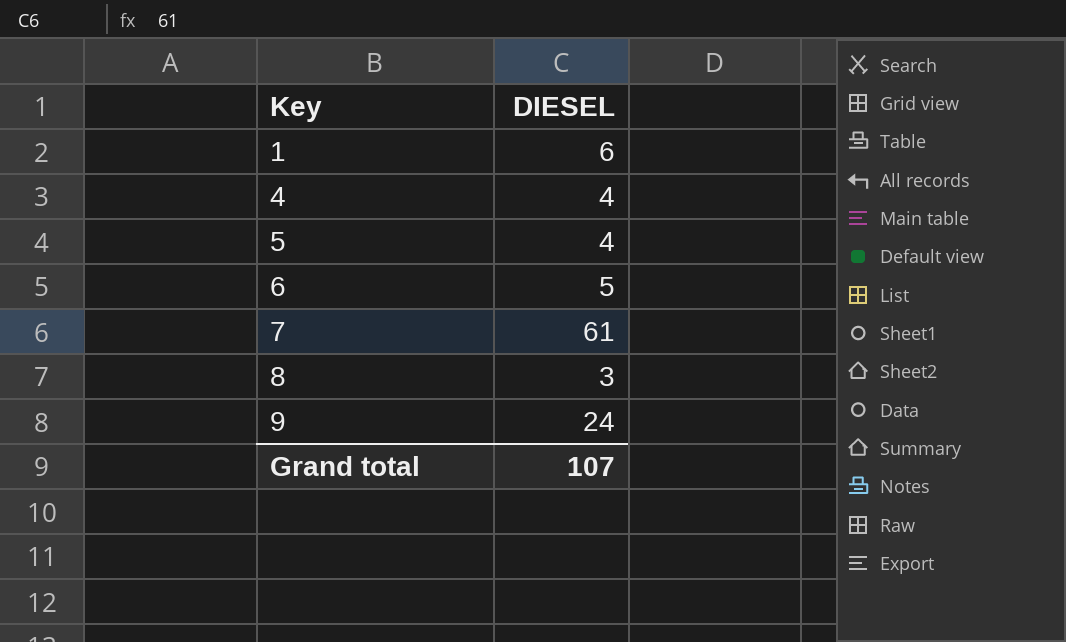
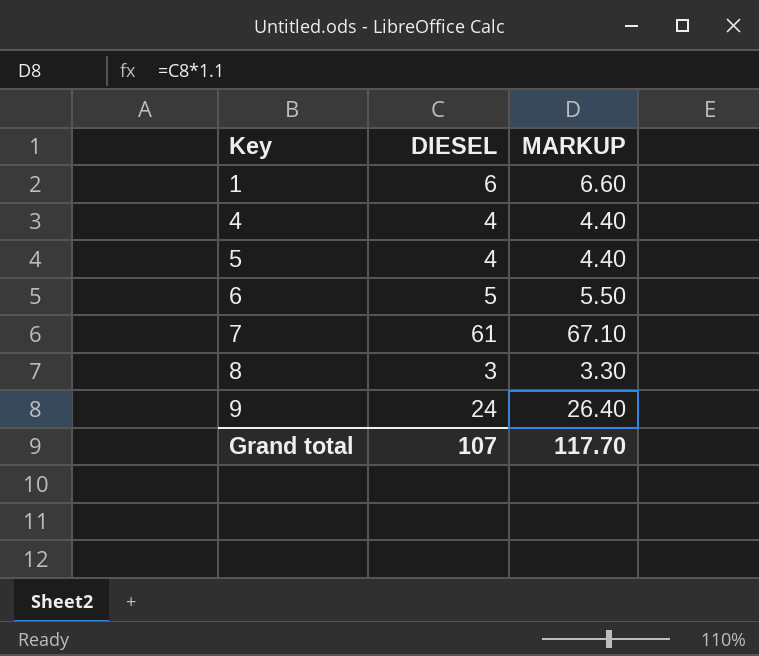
column MARKUP | formula: none -> [DIESEL] * 1.1

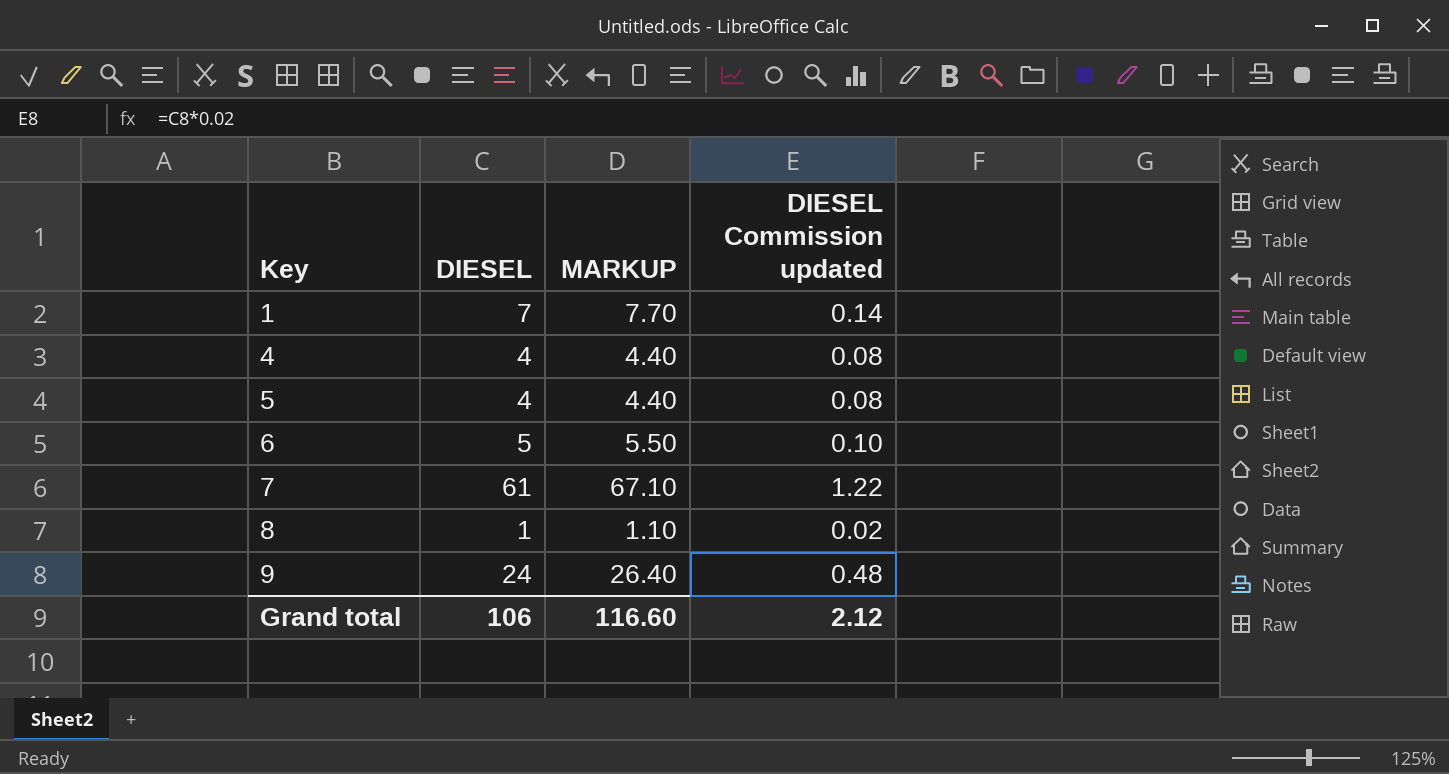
column DIESEL Commission updated | formula: none -> [DIESEL] * 0.02
1 | DIESEL: 6 -> 7
1 | MARKUP: 6.60 -> 7.70
8 | DIESEL: 3 -> 1
8 | MARKUP: 3.30 -> 1.10
Grand total | DIESEL: 107 -> 106
Grand total | MARKUP: 117.70 -> 116.60

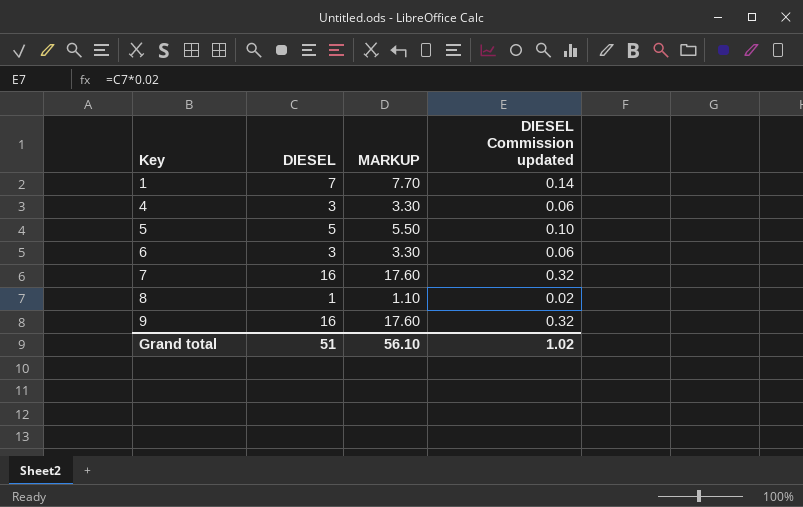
4 | DIESEL: 4 -> 3
4 | MARKUP: 4.40 -> 3.30
4 | DIESEL Commission updated: 0.08 -> 0.06
5 | DIESEL: 4 -> 5
5 | MARKUP: 4.40 -> 5.50
5 | DIESEL Commission updated: 0.08 -> 0.10
6 | DIESEL: 5 -> 3
6 | MARKUP: 5.50 -> 3.30
6 | DIESEL Commission updated: 0.10 -> 0.06
7 | DIESEL: 61 -> 16
7 | MARKUP: 67.10 -> 17.60
7 | DIESEL Commission updated: 1.22 -> 0.32
9 | DIESEL: 24 -> 16
9 | MARKUP: 26.40 -> 17.60
9 | DIESEL Commission updated: 0.48 -> 0.32
Grand total | DIESEL: 106 -> 51
Grand total | MARKUP: 116.60 -> 56.10
Grand total | DIESEL Commission updated: 2.12 -> 1.02

